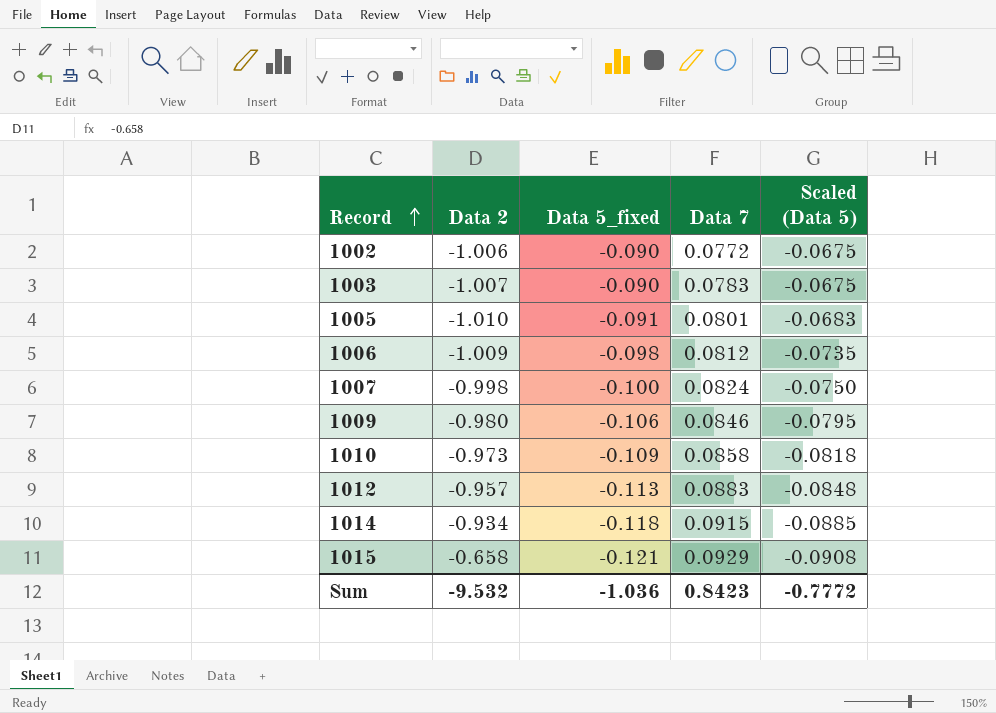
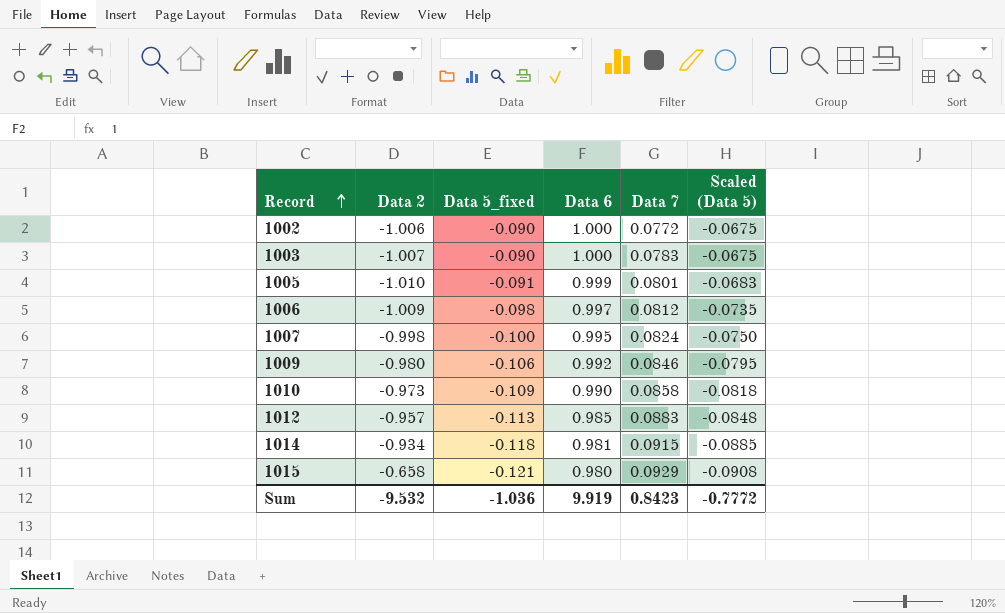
column Data 6 | position: none -> 4

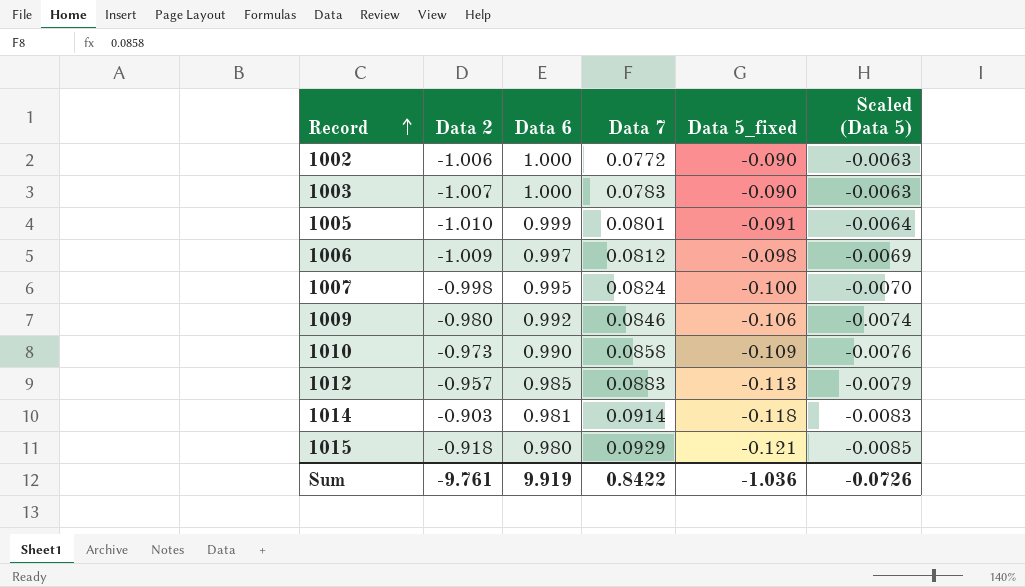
column Data 5_fixed | position: 3 -> 5
column Scaled (Data 5) | formula: [Data 5_fixed] * 0.75 -> [Data 5_fixed] * 0.07
1014 | Data 2: -0.934 -> -0.903
1014 | Data 7: 0.0915 -> 0.0914
1015 | Data 2: -0.658 -> -0.918
Sum | Data 2: -9.532 -> -9.761
Sum | Data 7: 0.8423 -> 0.8422
Sum | Scaled (Data 5): -0.7772 -> -0.0726

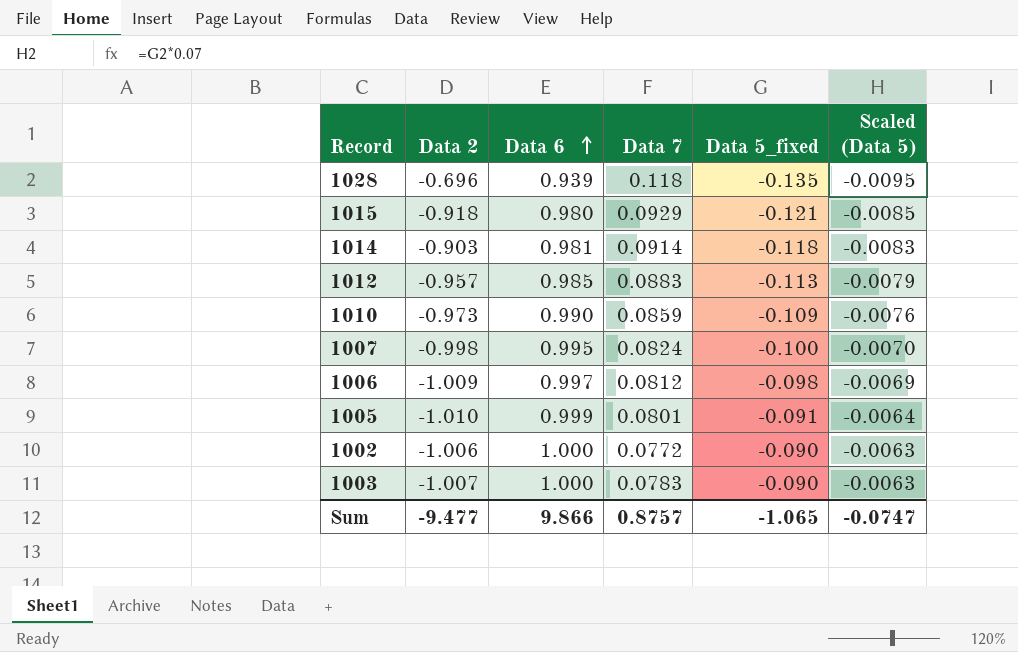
row order: Record ascending -> Data 6 ascending
row 1009: -0.980 | 0.992 | 0.0846 | -0.106 | -0.0074 -> none
row 1028: none -> -0.696 | 0.939 | 0.118 | -0.135 | -0.0095
1010 | Data 7: 0.0858 -> 0.0859
Sum | Data 2: -9.761 -> -9.477
Sum | Data 6: 9.919 -> 9.866
Sum | Data 7: 0.8422 -> 0.8757
Sum | Data 5_fixed: -1.036 -> -1.065
Sum | Scaled (Data 5): -0.0726 -> -0.0747

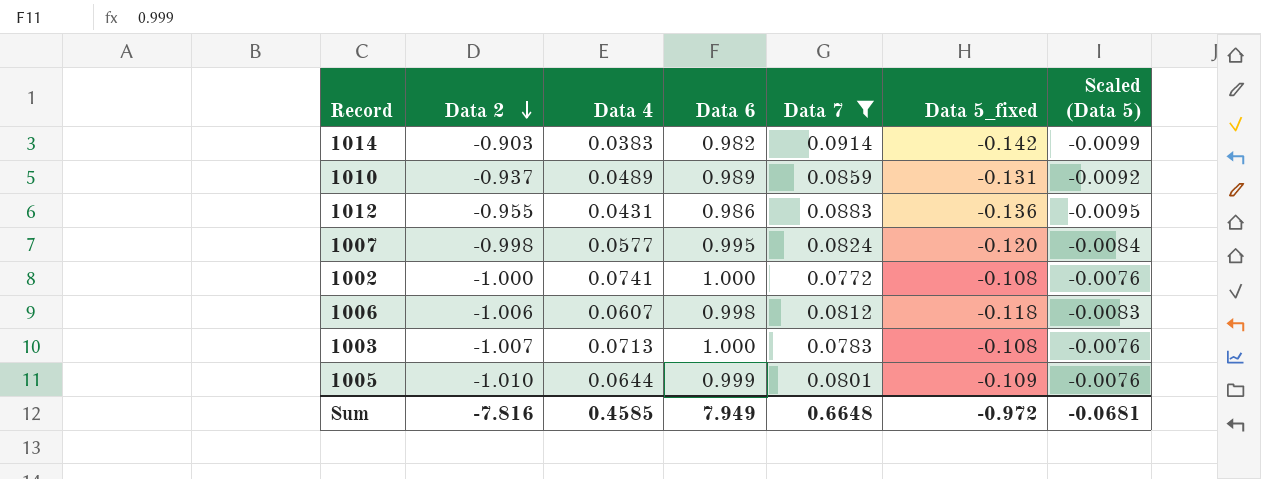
filter: none -> Data 7 <= 0.0914
row order: Data 6 ascending -> Data 2 descending
column Data 4 | position: none -> 3
1014 | Data 6: 0.981 -> 0.982
1014 | Data 5_fixed: -0.118 -> -0.142
1014 | Scaled (Data 5): -0.0083 -> -0.0099
1010 | Data 2: -0.973 -> -0.937
1010 | Data 6: 0.990 -> 0.989
1010 | Data 5_fixed: -0.109 -> -0.131
1010 | Scaled (Data 5): -0.0076 -> -0.0092
1012 | Data 2: -0.957 -> -0.955
1012 | Data 6: 0.985 -> 0.986
1012 | Data 5_fixed: -0.113 -> -0.136
1012 | Scaled (Data 5): -0.0079 -> -0.0095
1007 | Data 5_fixed: -0.100 -> -0.120
1007 | Scaled (Data 5): -0.0070 -> -0.0084
1002 | Data 2: -1.006 -> -1.000
1002 | Data 5_fixed: -0.090 -> -0.108
1002 | Scaled (Data 5): -0.0063 -> -0.0076
1006 | Data 2: -1.009 -> -1.006
1006 | Data 6: 0.997 -> 0.998
1006 | Data 5_fixed: -0.098 -> -0.118
1006 | Scaled (Data 5): -0.0069 -> -0.0083
1003 | Data 5_fixed: -0.090 -> -0.108
1003 | Scaled (Data 5): -0.0063 -> -0.0076
1005 | Data 5_fixed: -0.091 -> -0.109
1005 | Scaled (Data 5): -0.0064 -> -0.0076
Sum | Data 2: -9.477 -> -7.816
Sum | Data 6: 9.866 -> 7.949
Sum | Data 7: 0.8757 -> 0.6648
Sum | Data 5_fixed: -1.065 -> -0.972
Sum | Scaled (Data 5): -0.0747 -> -0.0681

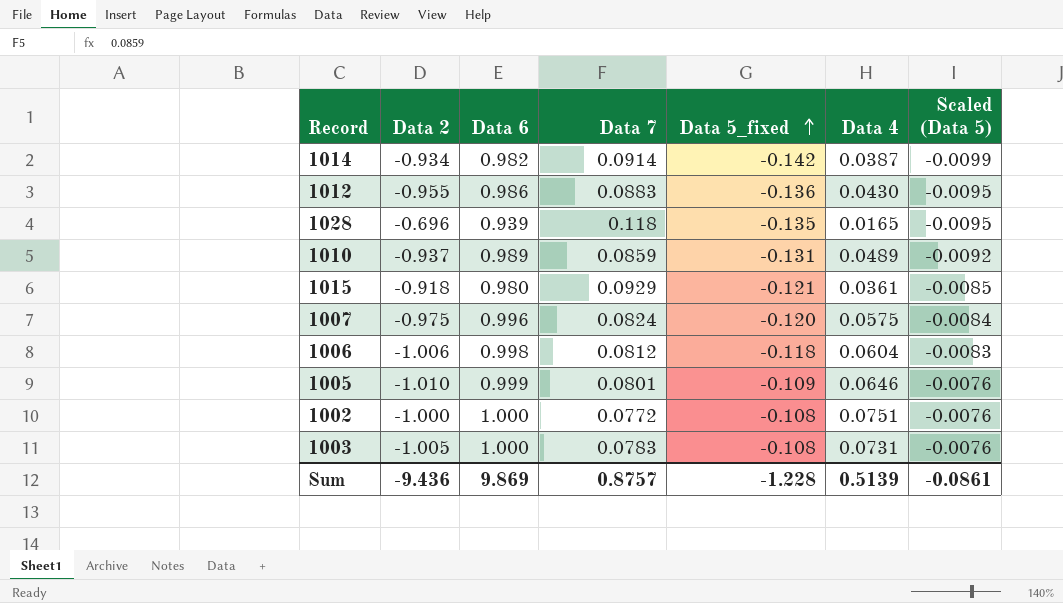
filter: Data 7 <= 0.0914 -> none
row order: Data 2 descending -> Data 5_fixed ascending
column Data 4 | position: 3 -> 6
1014 | Data 2: -0.903 -> -0.934
1014 | Data 4: 0.0383 -> 0.0387
1012 | Data 4: 0.0431 -> 0.0430
1007 | Data 2: -0.998 -> -0.975
1007 | Data 6: 0.995 -> 0.996
1007 | Data 4: 0.0577 -> 0.0575
1006 | Data 4: 0.0607 -> 0.0604
1005 | Data 4: 0.0644 -> 0.0646
1002 | Data 4: 0.0741 -> 0.0751
1003 | Data 2: -1.007 -> -1.005
1003 | Data 4: 0.0713 -> 0.0731
Sum | Data 2: -7.816 -> -9.436
Sum | Data 6: 7.949 -> 9.869
Sum | Data 7: 0.6648 -> 0.8757
Sum | Data 5_fixed: -0.972 -> -1.228
Sum | Data 4: 0.4585 -> 0.5139
Sum | Scaled (Data 5): -0.0681 -> -0.0861

